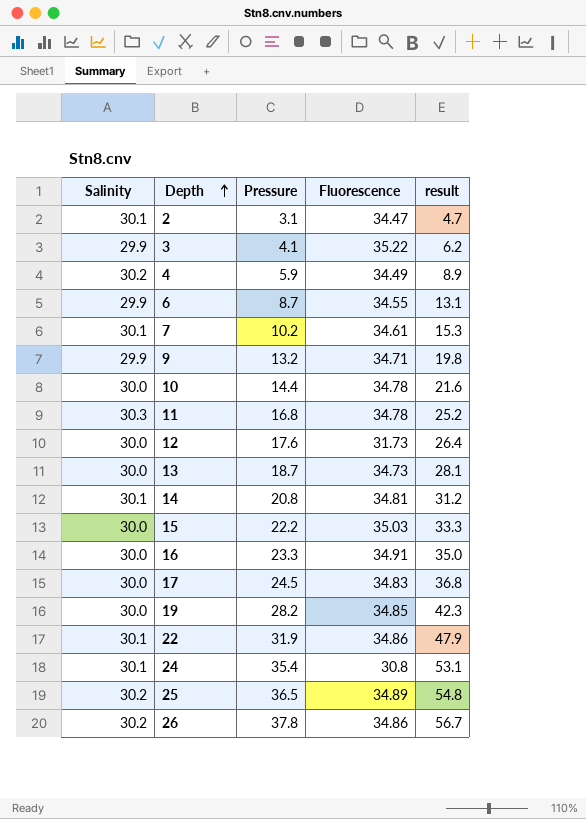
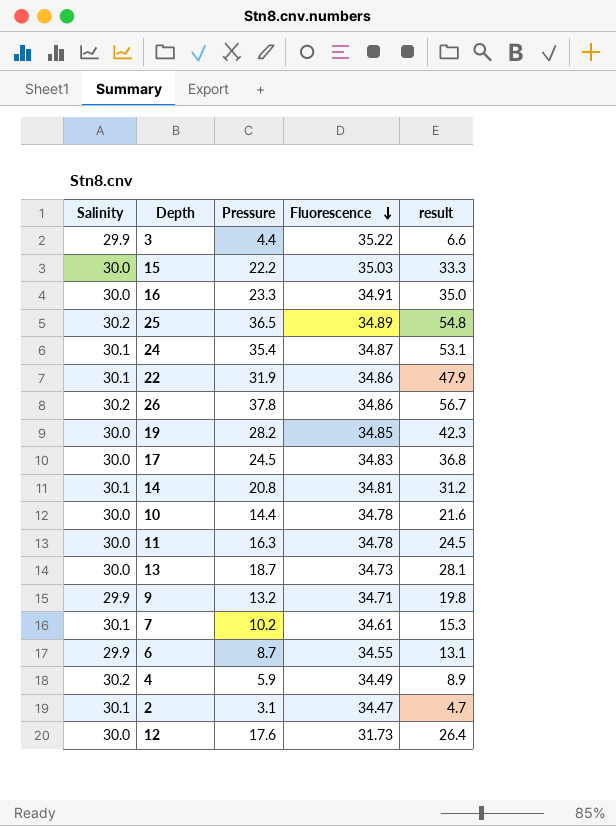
row order: Depth ascending -> Fluorescence descending
3 | Pressure: 4.1 -> 4.4
3 | result: 6.2 -> 6.6
24 | Fluorescence: 30.8 -> 34.87
11 | Salinity: 30.3 -> 30.0
11 | Pressure: 16.8 -> 16.3
11 | result: 25.2 -> 24.5

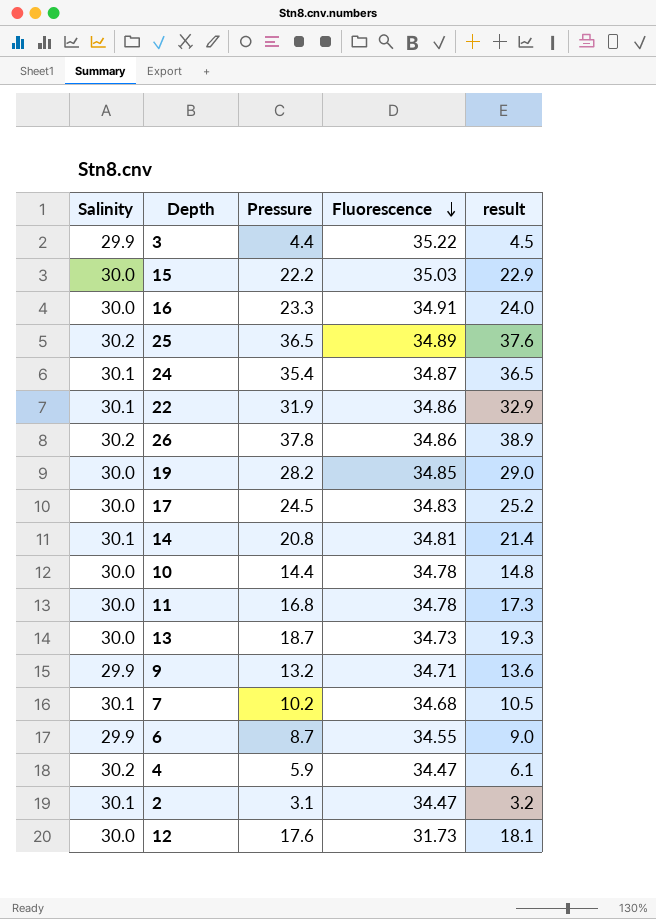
column result | formula: [Pressure] * 1.5 -> [Pressure] * 1.03
11 | Pressure: 16.3 -> 16.8
7 | Fluorescence: 34.61 -> 34.68
4 | Fluorescence: 34.49 -> 34.47

